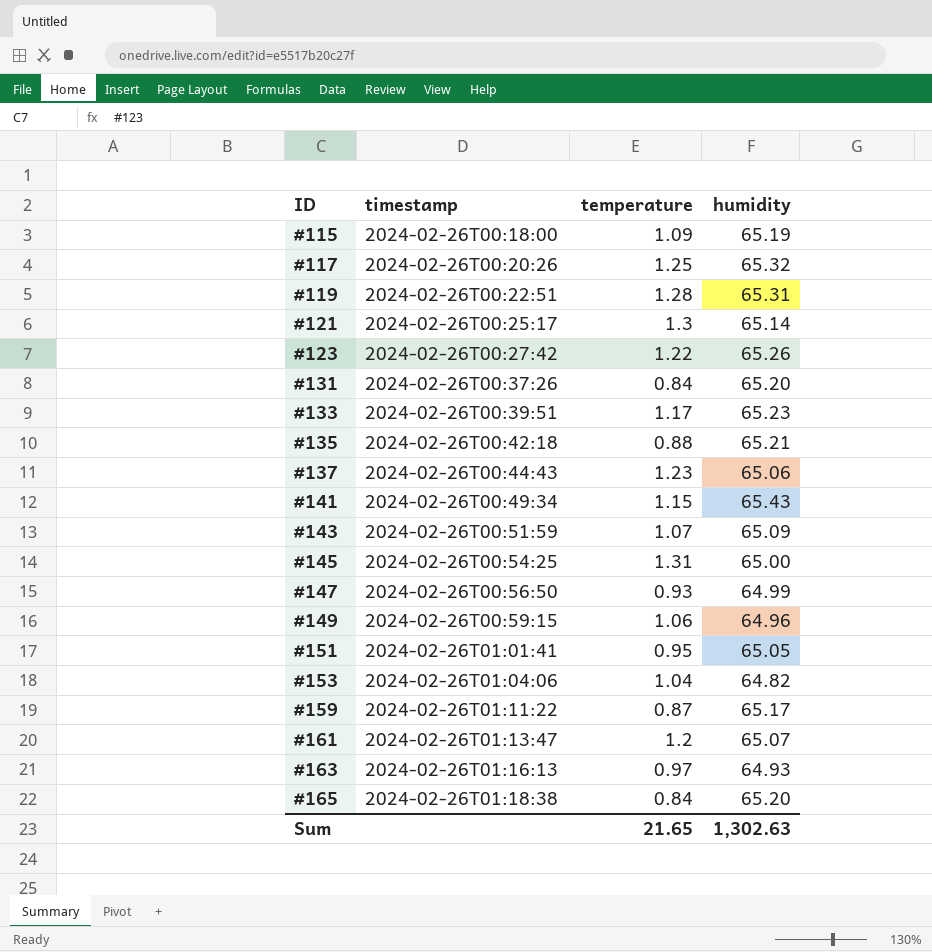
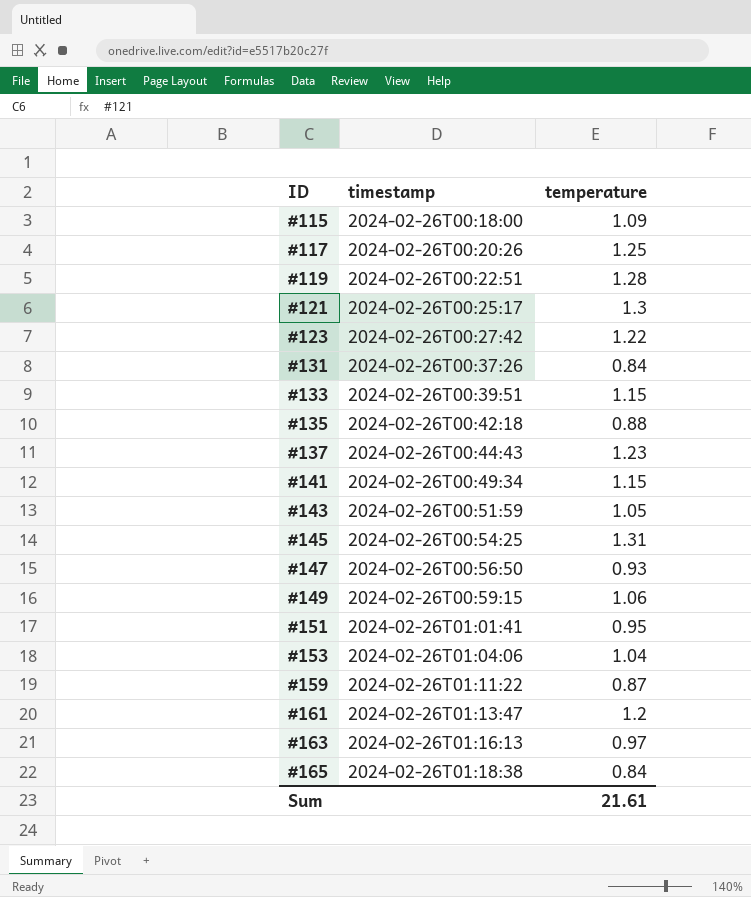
column humidity | position: 4 -> none
#133 | temperature: 1.17 -> 1.15
#143 | temperature: 1.07 -> 1.05
Sum | temperature: 21.65 -> 21.61

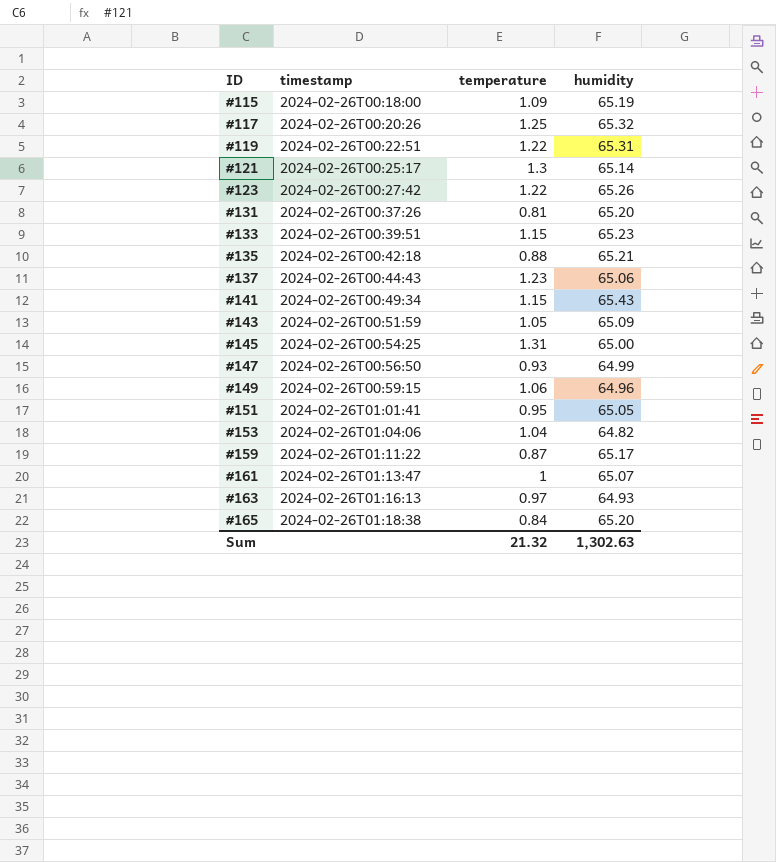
column humidity | position: none -> 4
#119 | temperature: 1.28 -> 1.22
#131 | temperature: 0.84 -> 0.81
#161 | temperature: 1.2 -> 1
Sum | temperature: 21.61 -> 21.32

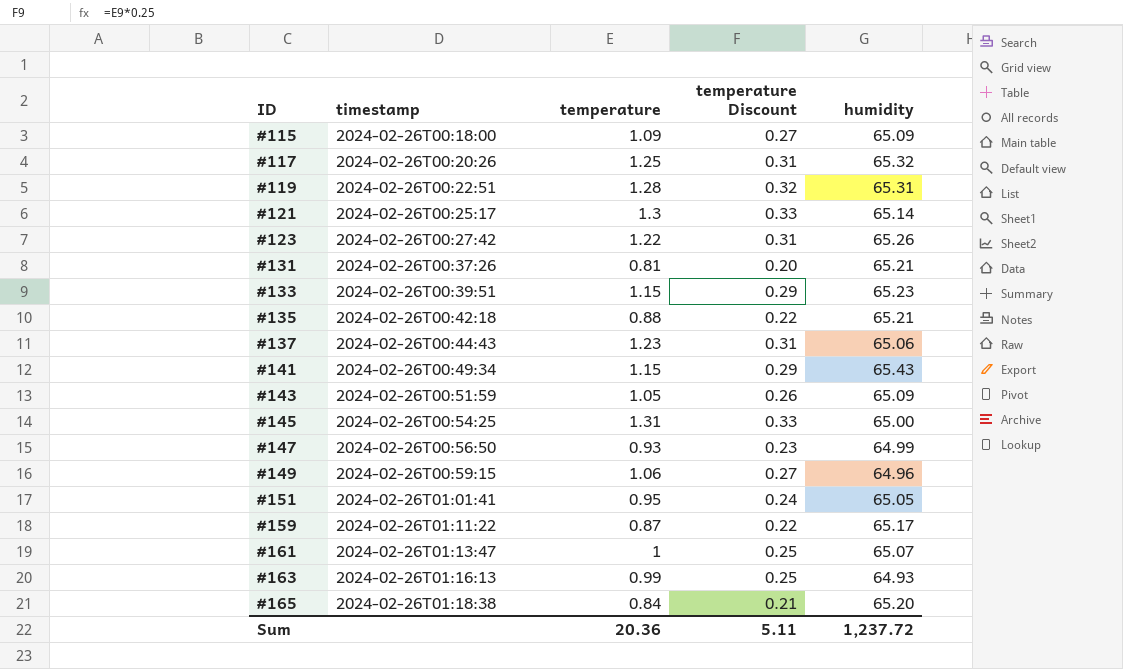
column temperature Discount | formula: none -> [temperature] * 0.25
row #153: 2024-02-26T01:04:06 | 1.04 | 64.82 -> none
#115 | humidity: 65.19 -> 65.09
#119 | temperature: 1.22 -> 1.28
#131 | humidity: 65.20 -> 65.21
#163 | temperature: 0.97 -> 0.99
Sum | temperature: 21.32 -> 20.36
Sum | humidity: 1,302.63 -> 1,237.72

